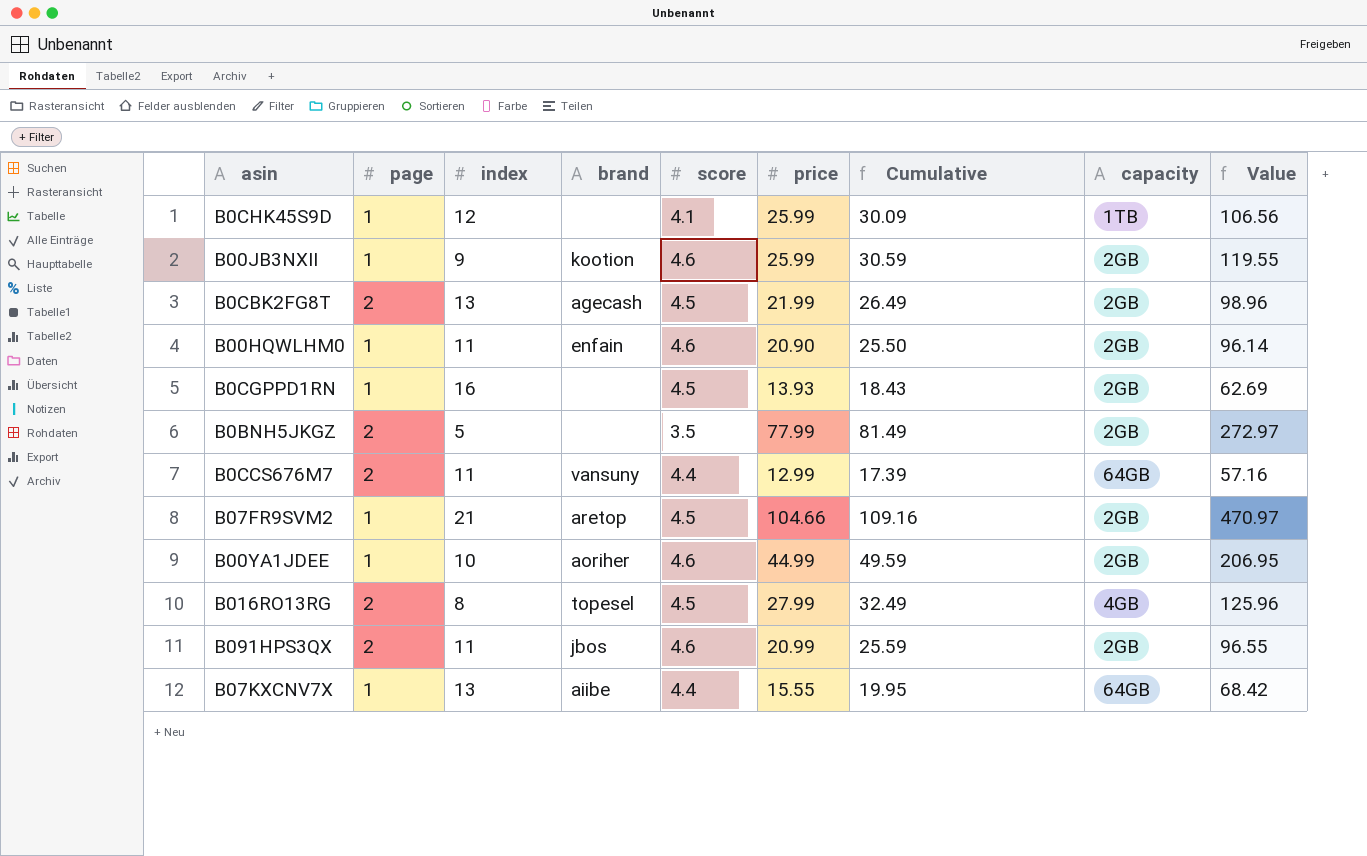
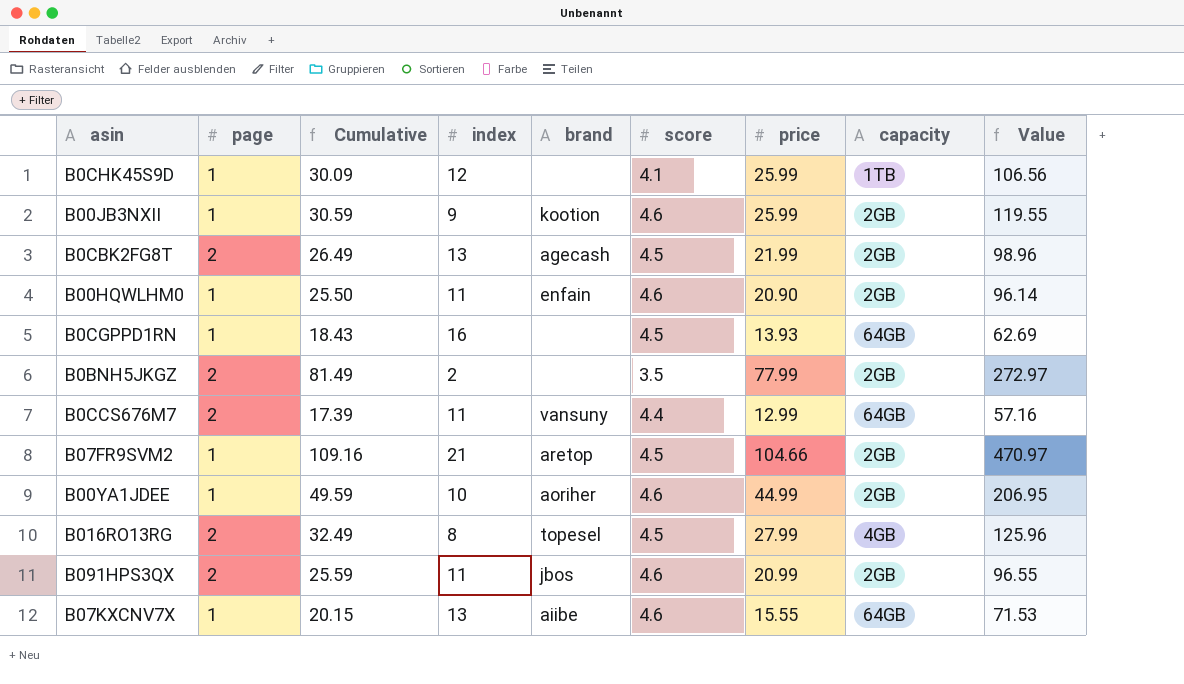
column Cumulative | position: 7 -> 3
B0CGPPD1RN | capacity: 2GB -> 64GB
B0BNH5JKGZ | index: 5 -> 2
B07KXCNV7X | Cumulative: 19.95 -> 20.15
B07KXCNV7X | score: 4.4 -> 4.6
B07KXCNV7X | Value: 68.42 -> 71.53

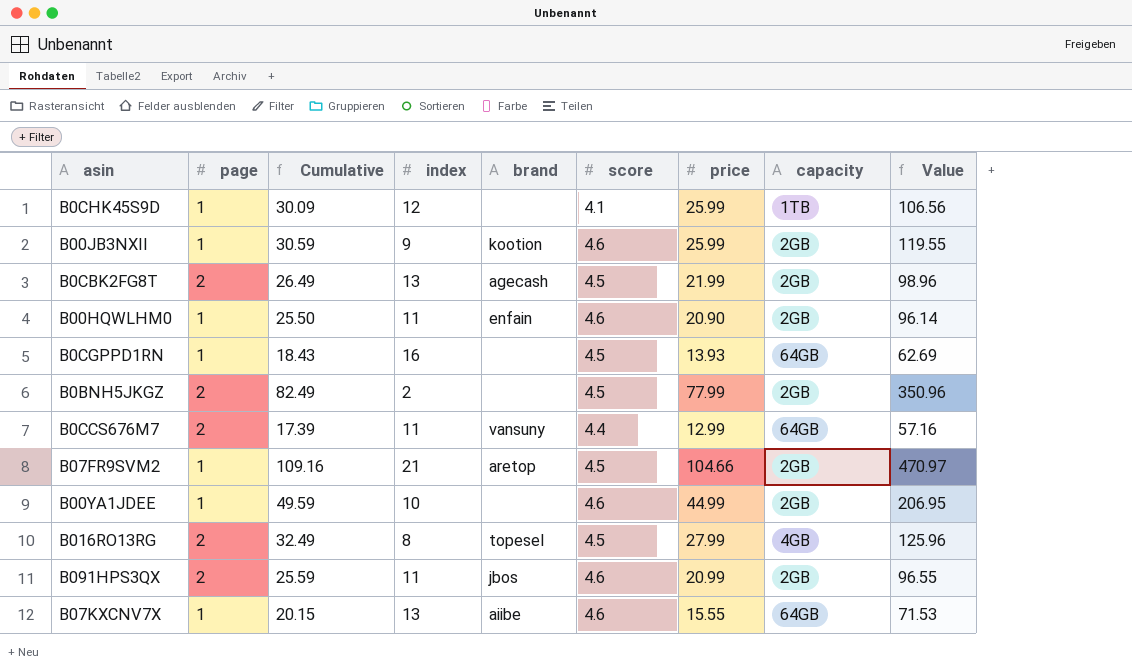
B0BNH5JKGZ | Cumulative: 81.49 -> 82.49
B0BNH5JKGZ | score: 3.5 -> 4.5
B0BNH5JKGZ | Value: 272.97 -> 350.96
B00YA1JDEE | brand: aoriher -> none

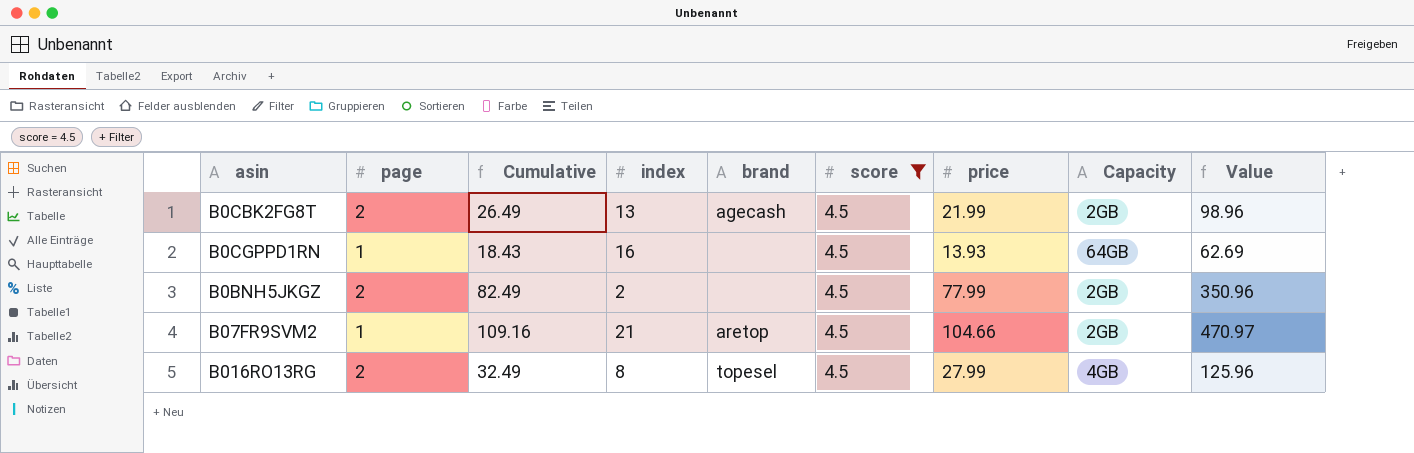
filter: none -> score = 4.5
column name: capacity -> Capacity

